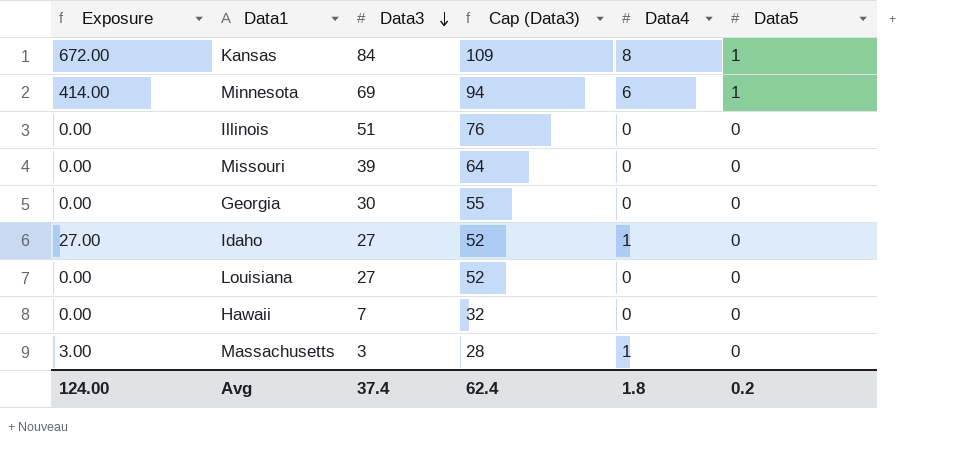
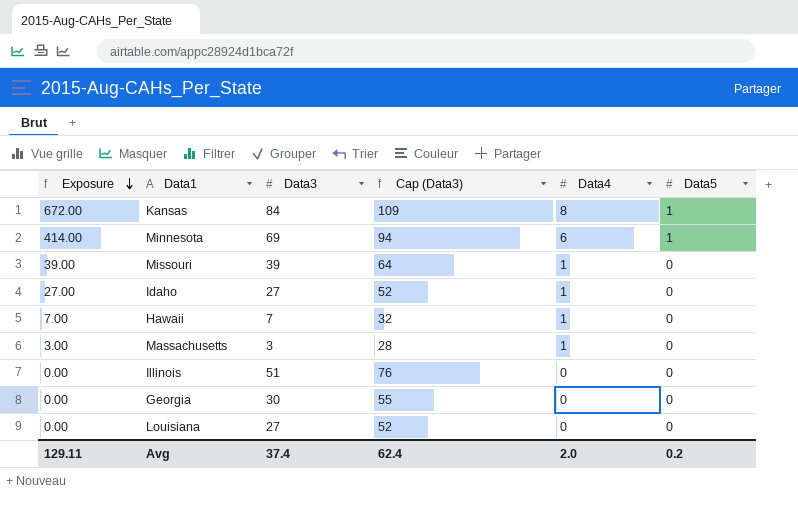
row order: Data3 descending -> Exposure descending
Missouri | Exposure: 0.00 -> 39.00
Missouri | Data4: 0 -> 1
Hawaii | Exposure: 0.00 -> 7.00
Hawaii | Data4: 0 -> 1
Avg | Exposure: 124.00 -> 129.11
Avg | Data4: 1.8 -> 2.0

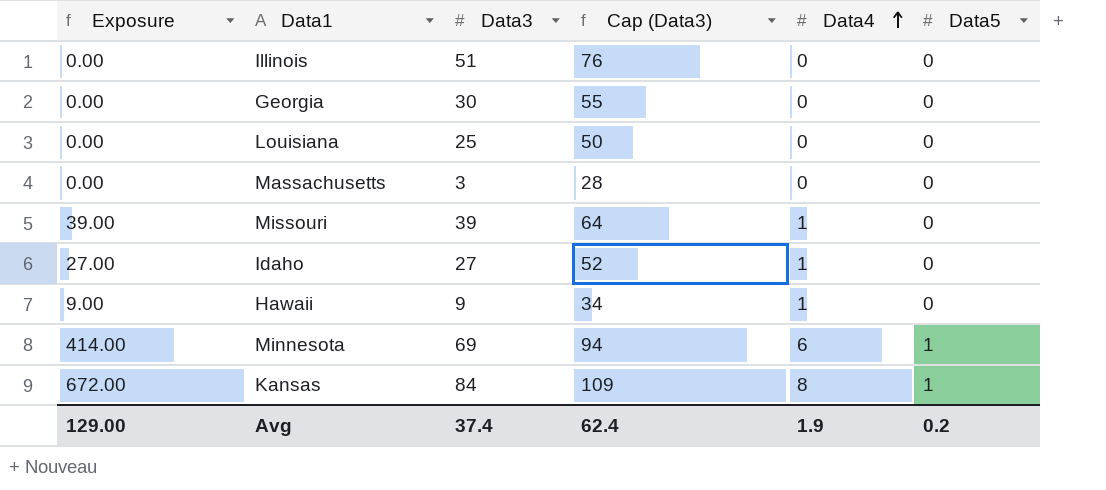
row order: Exposure descending -> Data4 ascending
Louisiana | Data3: 27 -> 25
Louisiana | Cap (Data3): 52 -> 50
Massachusetts | Exposure: 3.00 -> 0.00
Massachusetts | Data4: 1 -> 0
Hawaii | Exposure: 7.00 -> 9.00
Hawaii | Data3: 7 -> 9
Hawaii | Cap (Data3): 32 -> 34
Avg | Exposure: 129.11 -> 129.00
Avg | Data4: 2.0 -> 1.9

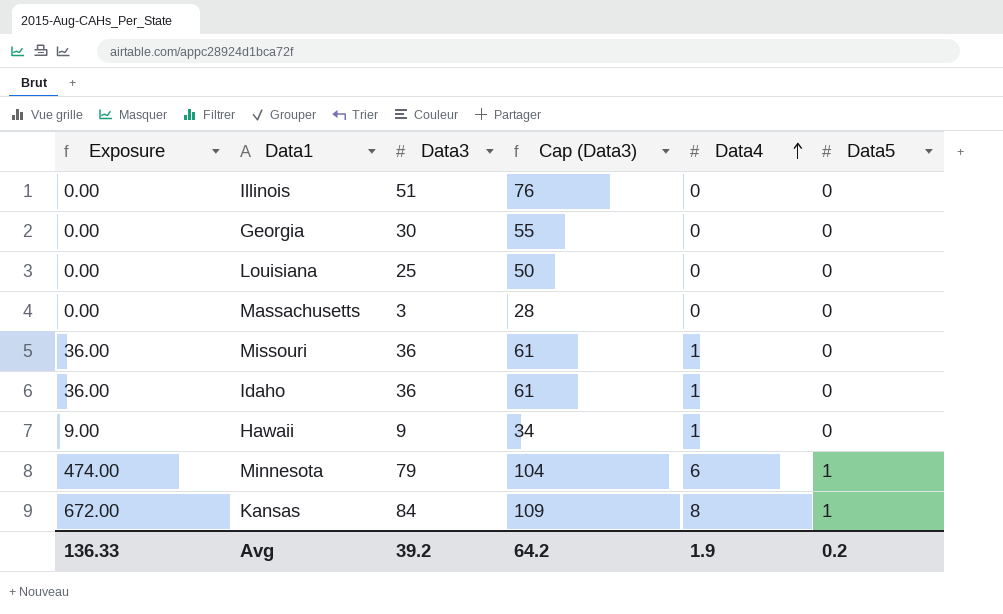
Missouri | Exposure: 39.00 -> 36.00
Missouri | Data3: 39 -> 36
Missouri | Cap (Data3): 64 -> 61
Idaho | Exposure: 27.00 -> 36.00
Idaho | Data3: 27 -> 36
Idaho | Cap (Data3): 52 -> 61
Minnesota | Exposure: 414.00 -> 474.00
Minnesota | Data3: 69 -> 79
Minnesota | Cap (Data3): 94 -> 104
Avg | Exposure: 129.00 -> 136.33
Avg | Data3: 37.4 -> 39.2
Avg | Cap (Data3): 62.4 -> 64.2

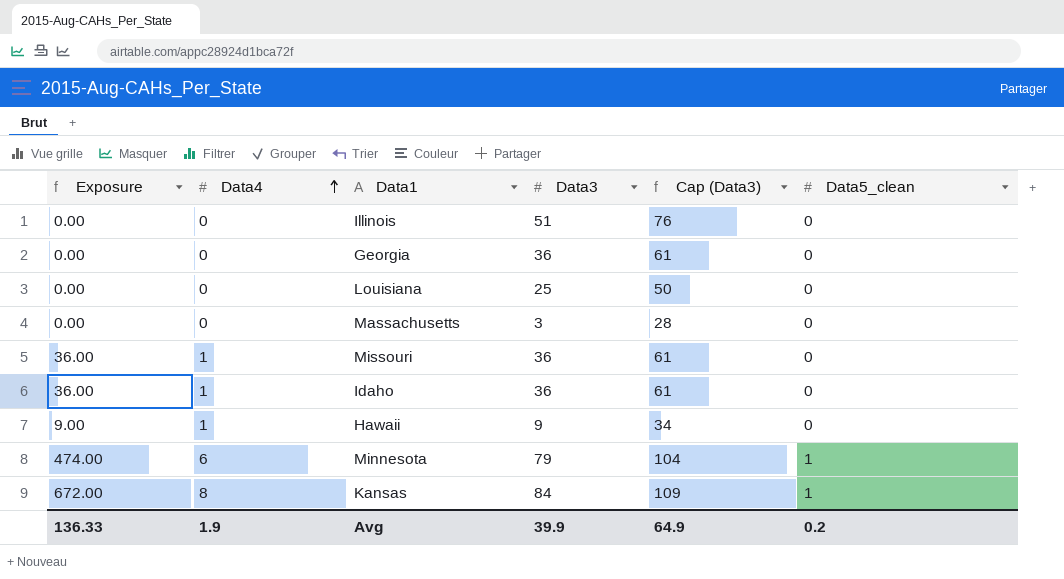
column Data4 | position: 5 -> 2
column name: Data5 -> Data5_clean
Georgia | Data3: 30 -> 36
Georgia | Cap (Data3): 55 -> 61
Avg | Data3: 39.2 -> 39.9
Avg | Cap (Data3): 64.2 -> 64.9

